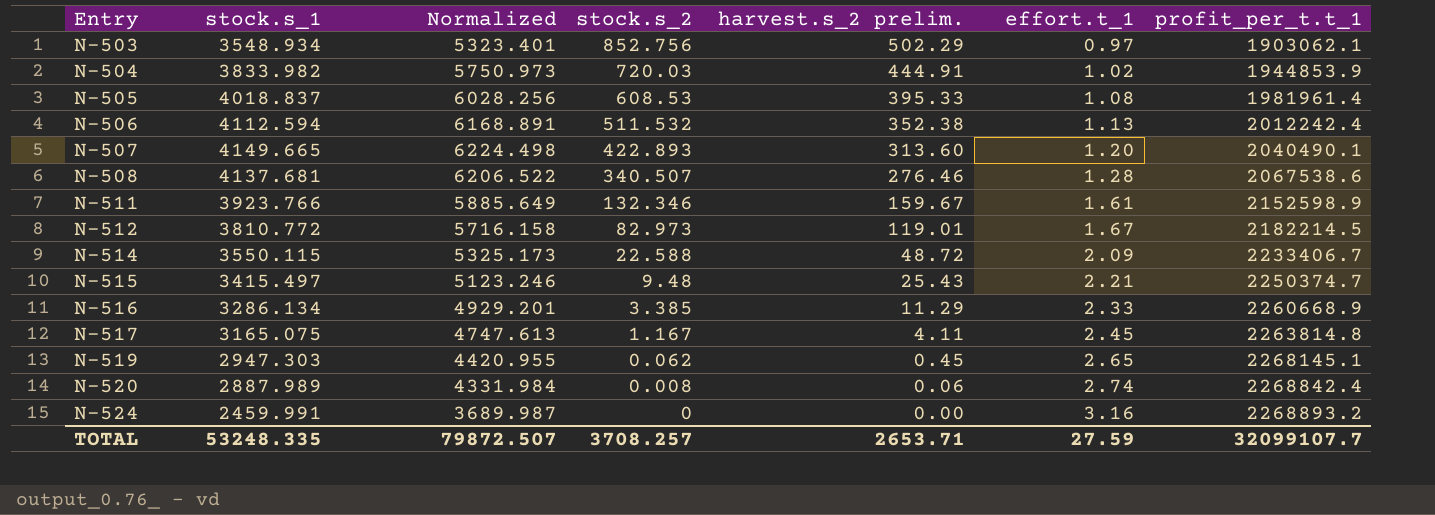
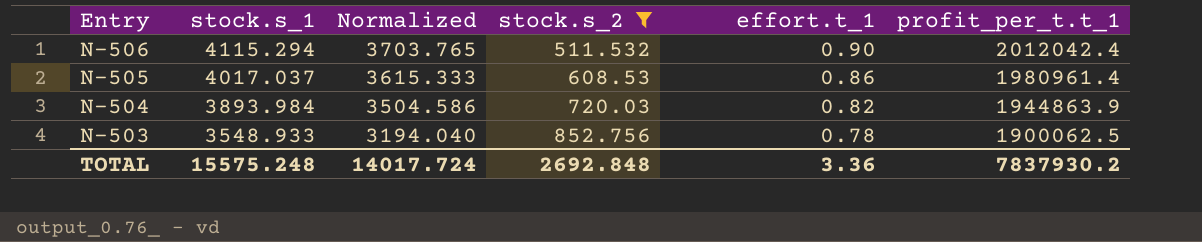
filter: none -> stock.s_2 >= 511.532
row order: Entry ascending -> Entry descending
column harvest.s_2 prelim. | position: 5 -> none
column Normalized | formula: [stock.s_1] * 1.5 -> [stock.s_1] * 0.9
N-506 | stock.s_1: 4112.594 -> 4115.294
N-506 | effort.t_1: 1.13 -> 0.90
N-506 | profit_per_t.t_1: 2012242.4 -> 2012042.4
N-505 | stock.s_1: 4018.837 -> 4017.037
N-505 | effort.t_1: 1.08 -> 0.86
N-505 | profit_per_t.t_1: 1981961.4 -> 1980961.4
N-504 | stock.s_1: 3833.982 -> 3893.984
N-504 | effort.t_1: 1.02 -> 0.82
N-504 | profit_per_t.t_1: 1944853.9 -> 1944863.9
N-503 | stock.s_1: 3548.934 -> 3548.933
N-503 | effort.t_1: 0.97 -> 0.78
N-503 | profit_per_t.t_1: 1903062.1 -> 1900062.5
TOTAL | stock.s_1: 53248.335 -> 15575.248
TOTAL | Normalized: 79872.507 -> 14017.724
TOTAL | stock.s_2: 3708.257 -> 2692.848
TOTAL | effort.t_1: 27.59 -> 3.36
TOTAL | profit_per_t.t_1: 32099107.7 -> 7837930.2

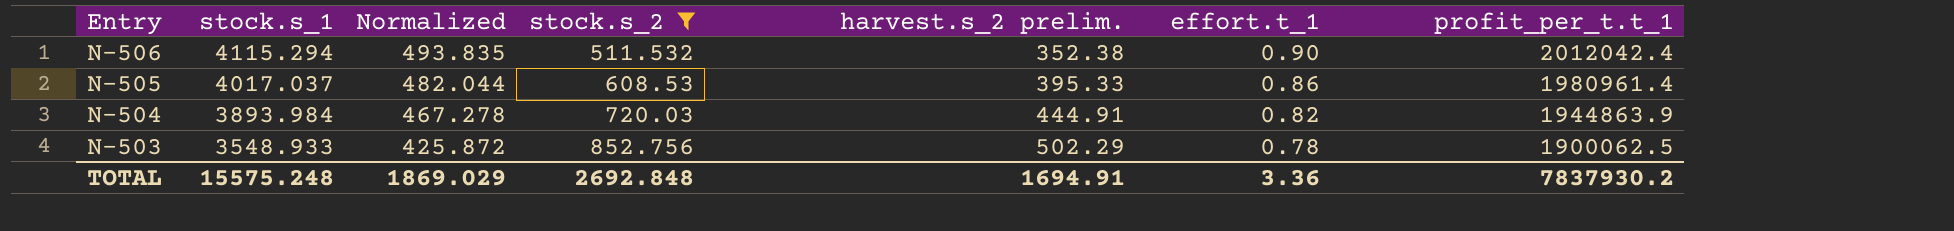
column Normalized | formula: [stock.s_1] * 0.9 -> [stock.s_1] * 0.12
column harvest.s_2 prelim. | position: none -> 5
TOTAL | Normalized: 14017.724 -> 1869.029

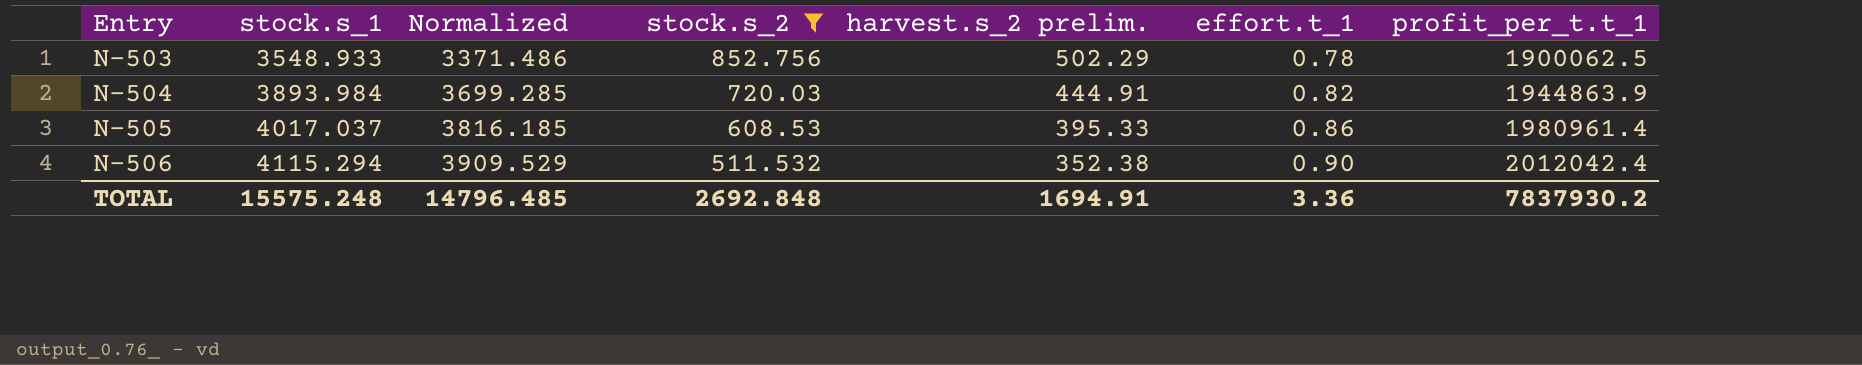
row order: Entry descending -> Entry ascending
column Normalized | formula: [stock.s_1] * 0.12 -> [stock.s_1] * 0.95
TOTAL | Normalized: 1869.029 -> 14796.485

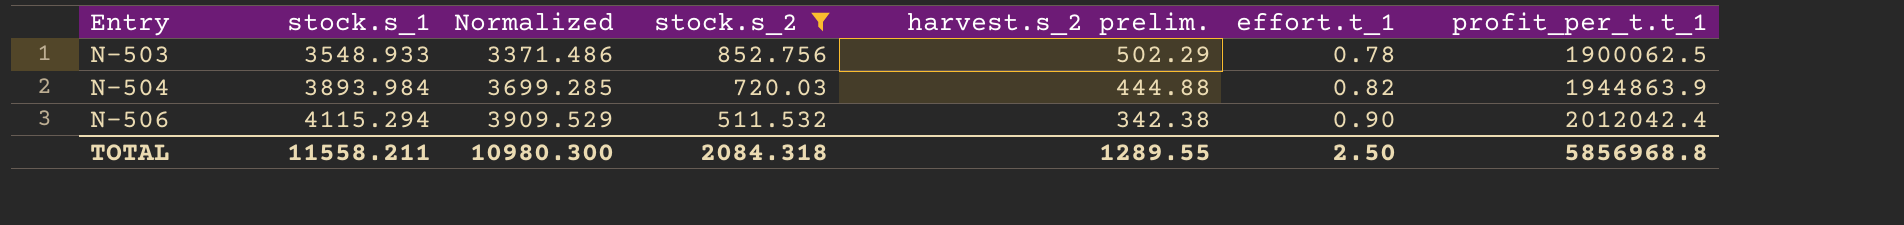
row N-505: 4017.037 | 3816.185 | 608.53 | 395.33 | 0.86 | 1980961.4 -> none
N-504 | harvest.s_2 prelim.: 444.91 -> 444.88
N-506 | harvest.s_2 prelim.: 352.38 -> 342.38
TOTAL | stock.s_1: 15575.248 -> 11558.211
TOTAL | Normalized: 14796.485 -> 10980.300
TOTAL | stock.s_2: 2692.848 -> 2084.318
TOTAL | harvest.s_2 prelim.: 1694.91 -> 1289.55
TOTAL | effort.t_1: 3.36 -> 2.50
TOTAL | profit_per_t.t_1: 7837930.2 -> 5856968.8

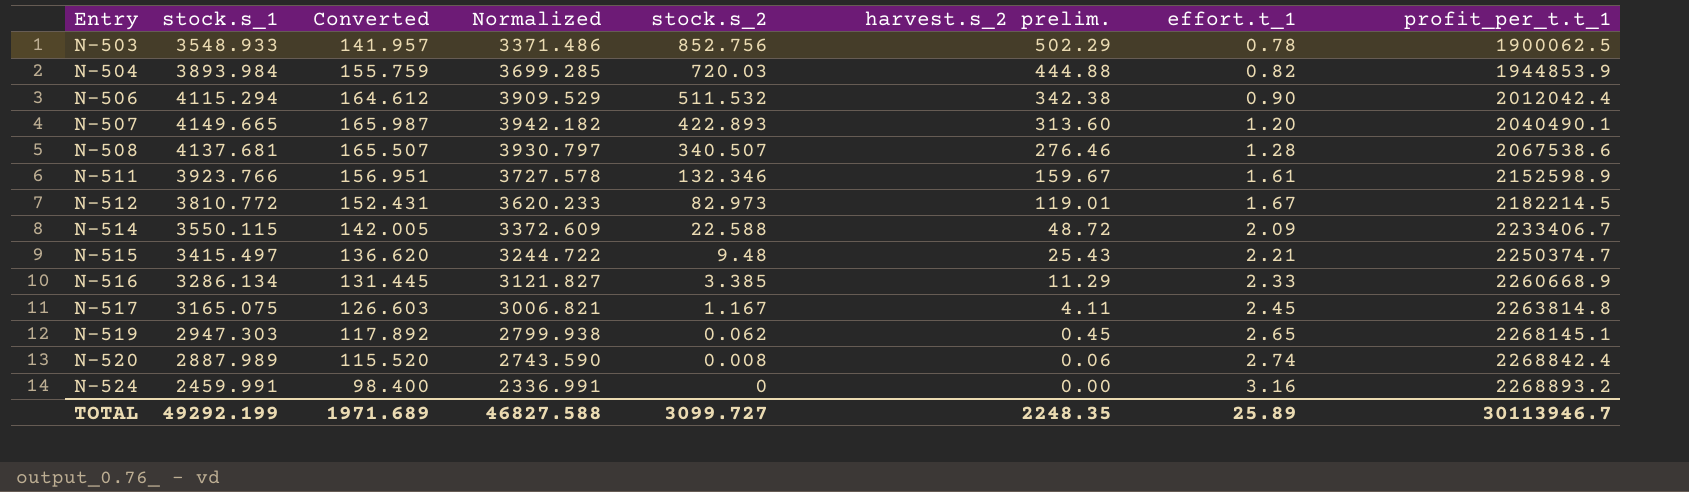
filter: stock.s_2 >= 511.532 -> none
column Converted | formula: none -> [stock.s_1] * 0.04
N-504 | profit_per_t.t_1: 1944863.9 -> 1944853.9
TOTAL | stock.s_1: 11558.211 -> 49292.199
TOTAL | Normalized: 10980.300 -> 46827.588
TOTAL | stock.s_2: 2084.318 -> 3099.727
TOTAL | harvest.s_2 prelim.: 1289.55 -> 2248.35
TOTAL | effort.t_1: 2.50 -> 25.89
TOTAL | profit_per_t.t_1: 5856968.8 -> 30113946.7

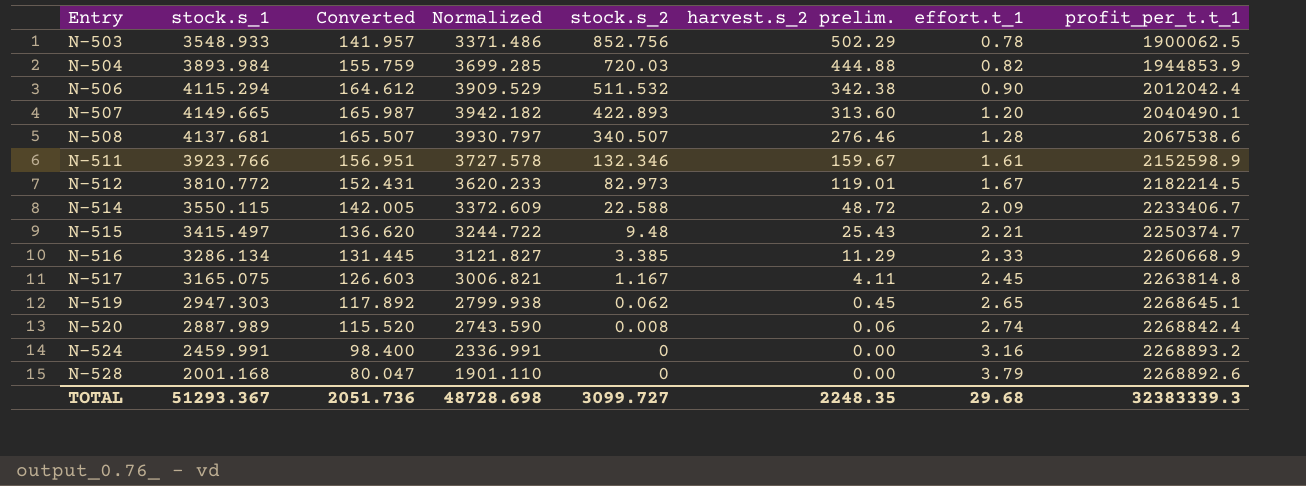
N-519 | profit_per_t.t_1: 2268145.1 -> 2268645.1
row N-528: none -> 2001.168 | 80.047 | 1901.110 | 0 | 0.00 | 3.79 | 2268892.6
TOTAL | stock.s_1: 49292.199 -> 51293.367
TOTAL | Converted: 1971.689 -> 2051.736
TOTAL | Normalized: 46827.588 -> 48728.698
TOTAL | effort.t_1: 25.89 -> 29.68
TOTAL | profit_per_t.t_1: 30113946.7 -> 32383339.3

